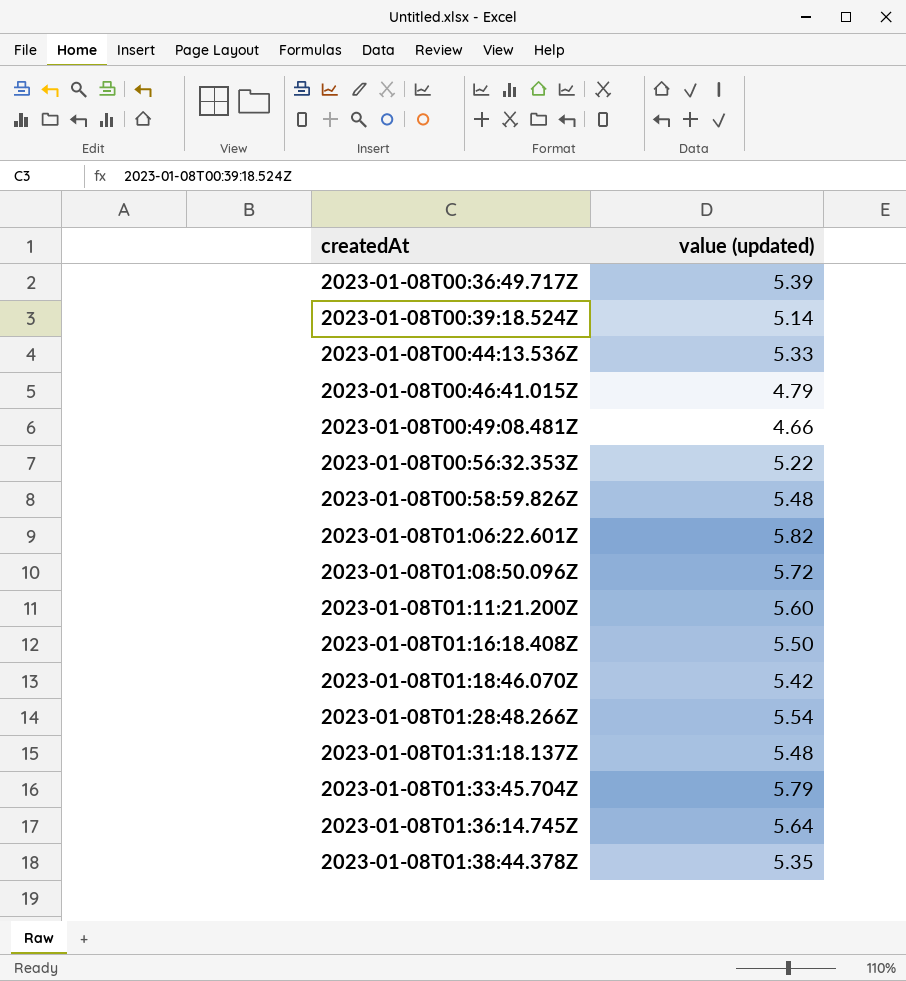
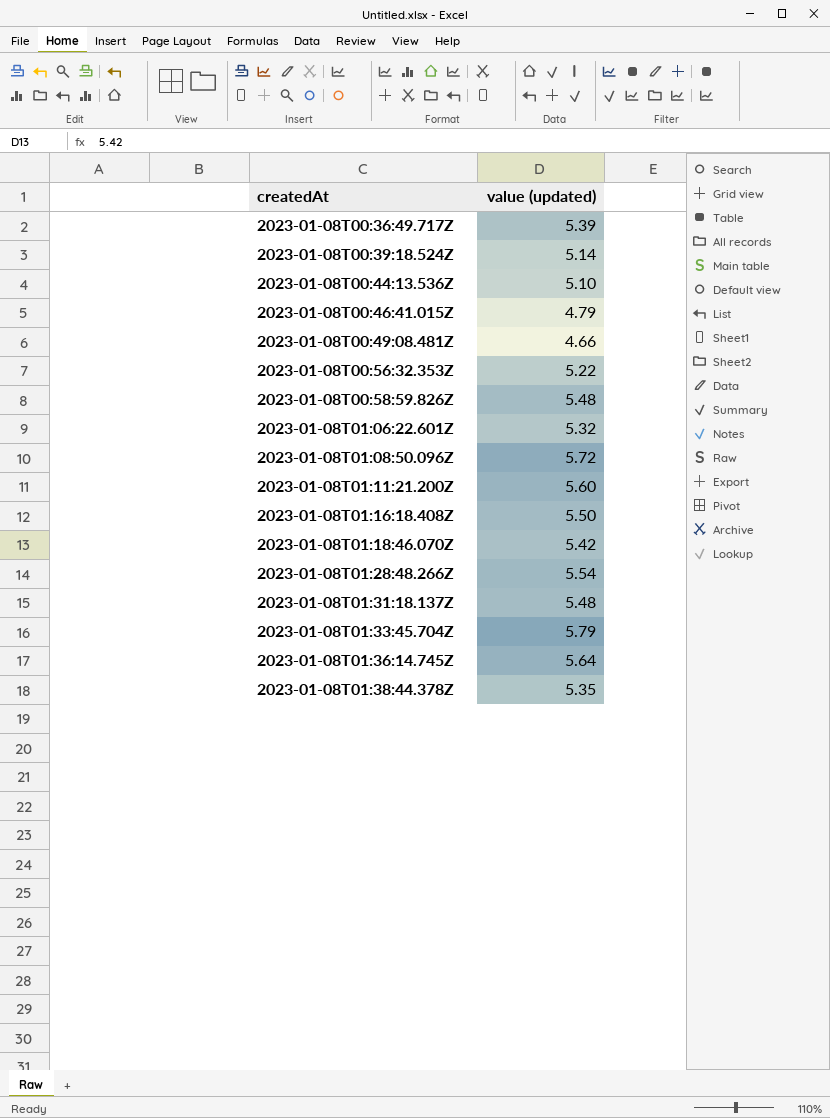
2023-01-08T00:44:13.536Z | value (updated): 5.33 -> 5.10
2023-01-08T01:06:22.601Z | value (updated): 5.82 -> 5.32

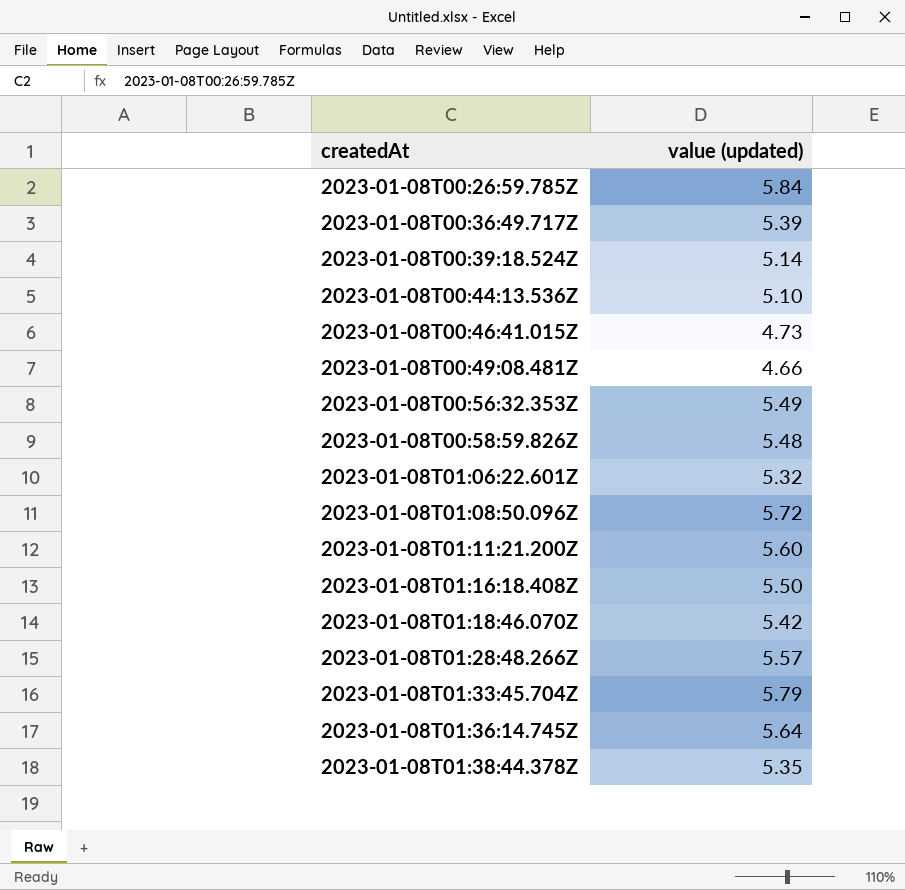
row 2023-01-08T01:31:18.137Z: 5.48 -> none
row 2023-01-08T00:26:59.785Z: none -> 5.84
2023-01-08T00:46:41.015Z | value (updated): 4.79 -> 4.73
2023-01-08T00:56:32.353Z | value (updated): 5.22 -> 5.49
2023-01-08T01:28:48.266Z | value (updated): 5.54 -> 5.57

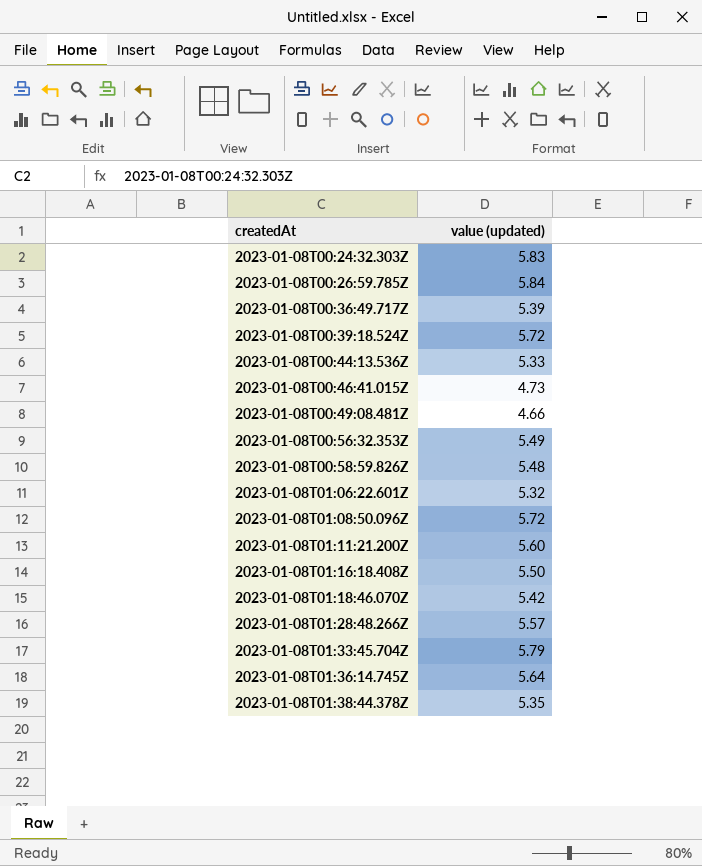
row 2023-01-08T00:24:32.303Z: none -> 5.83
2023-01-08T00:39:18.524Z | value (updated): 5.14 -> 5.72
2023-01-08T00:44:13.536Z | value (updated): 5.10 -> 5.33

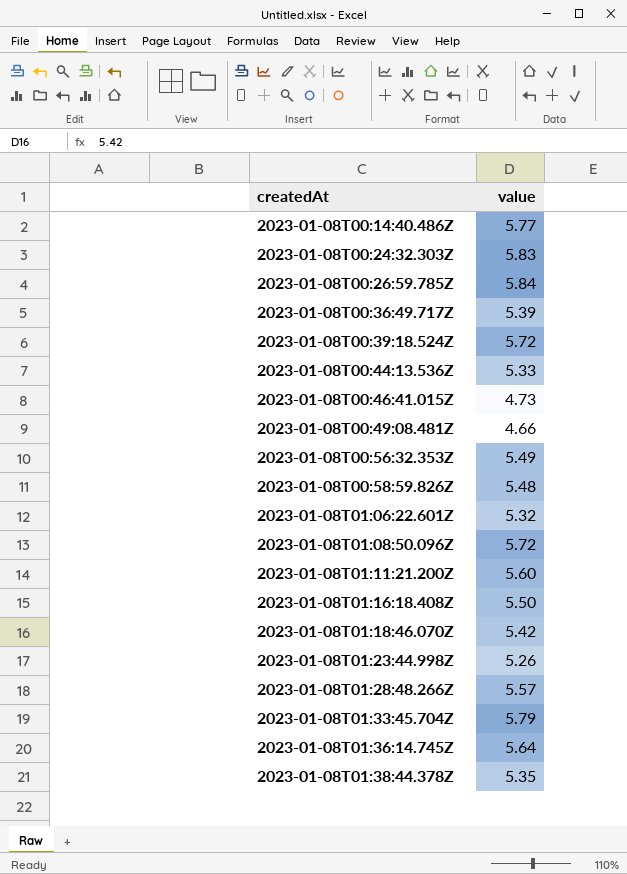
column name: value (updated) -> value
row 2023-01-08T00:14:40.486Z: none -> 5.77
row 2023-01-08T01:23:44.998Z: none -> 5.26

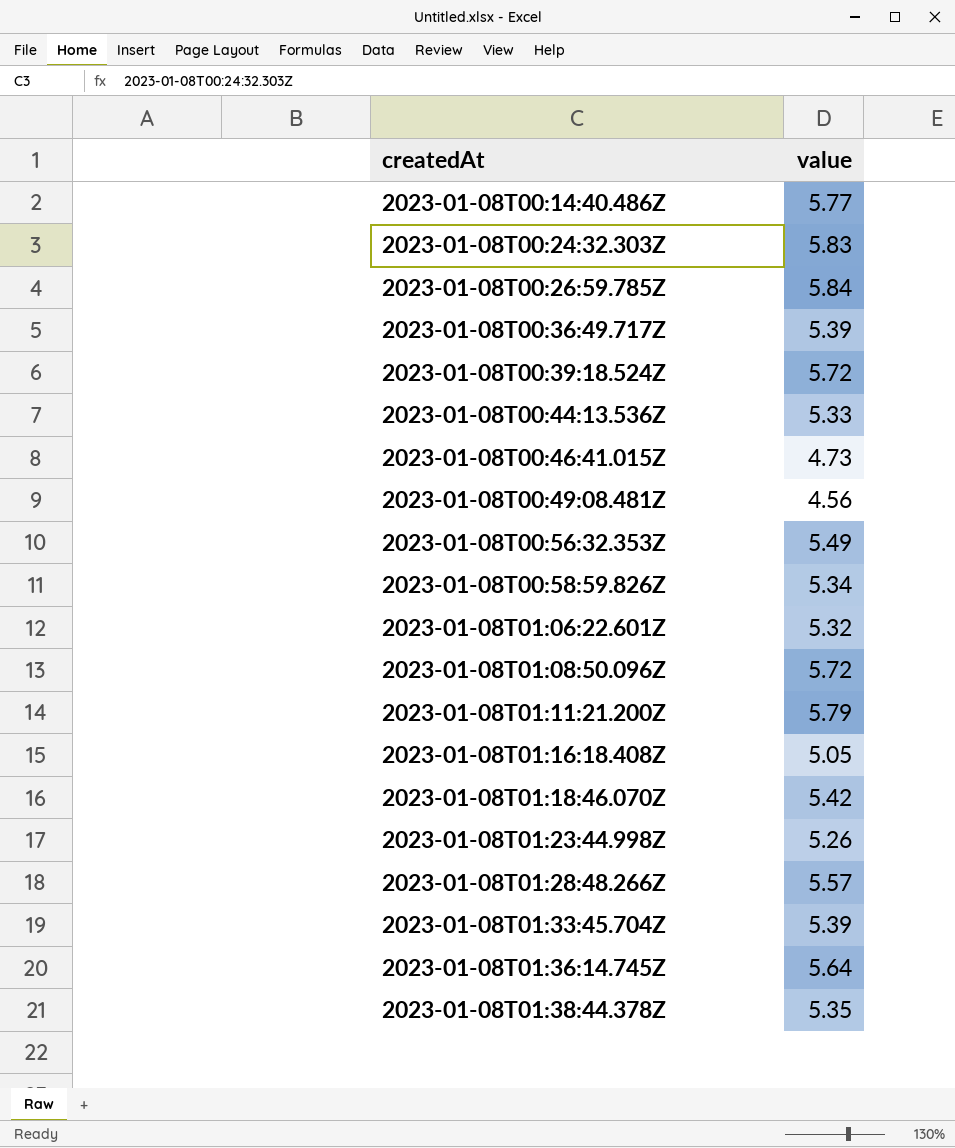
2023-01-08T00:49:08.481Z | value: 4.66 -> 4.56
2023-01-08T00:58:59.826Z | value: 5.48 -> 5.34
2023-01-08T01:11:21.200Z | value: 5.60 -> 5.79
2023-01-08T01:16:18.408Z | value: 5.50 -> 5.05
2023-01-08T01:33:45.704Z | value: 5.79 -> 5.39

